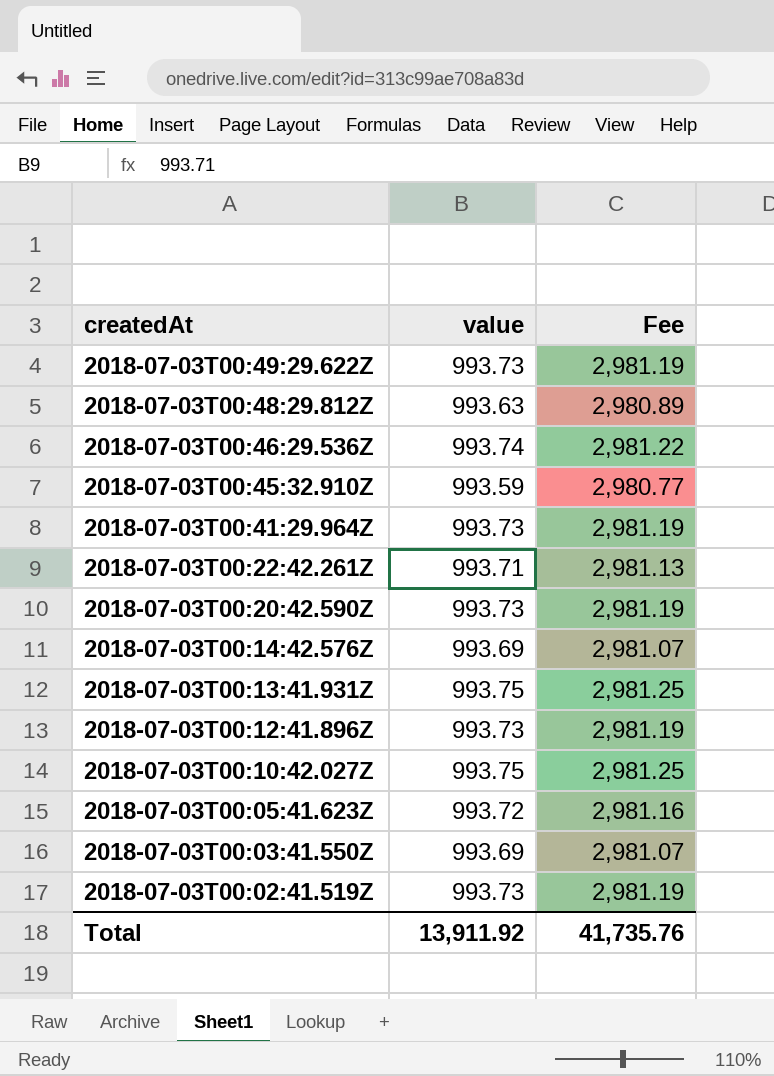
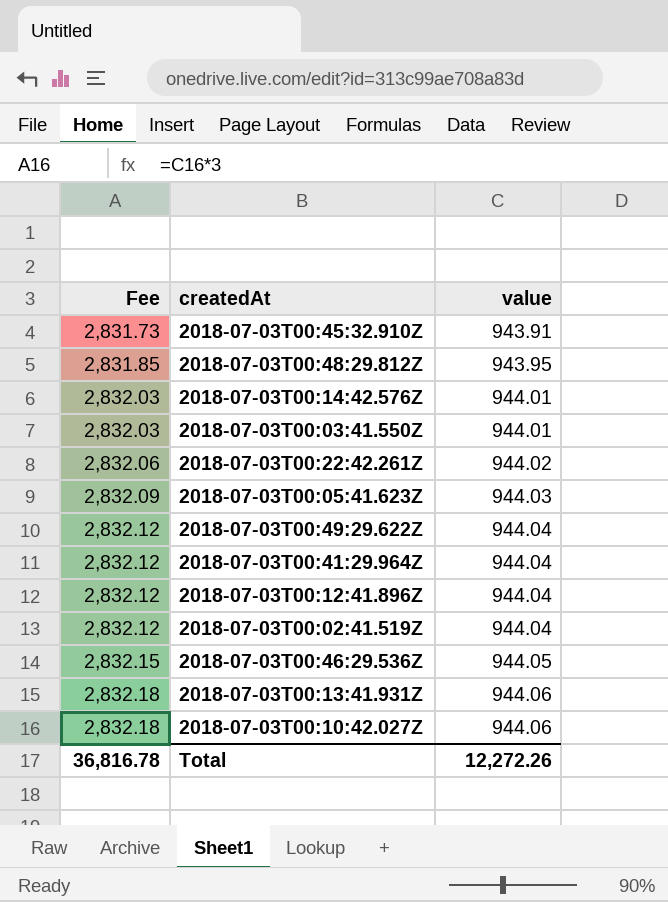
row order: createdAt descending -> Fee ascending
column Fee | position: 3 -> 1
row 2018-07-03T00:20:42.590Z: 993.73 | 2,981.19 -> none
2018-07-03T00:45:32.910Z | Fee: 2,980.77 -> 2,831.73
2018-07-03T00:45:32.910Z | value: 993.59 -> 943.91
2018-07-03T00:48:29.812Z | Fee: 2,980.89 -> 2,831.85
2018-07-03T00:48:29.812Z | value: 993.63 -> 943.95
2018-07-03T00:14:42.576Z | Fee: 2,981.07 -> 2,832.03
2018-07-03T00:14:42.576Z | value: 993.69 -> 944.01
2018-07-03T00:03:41.550Z | Fee: 2,981.07 -> 2,832.03
2018-07-03T00:03:41.550Z | value: 993.69 -> 944.01
2018-07-03T00:22:42.261Z | Fee: 2,981.13 -> 2,832.06
2018-07-03T00:22:42.261Z | value: 993.71 -> 944.02
2018-07-03T00:05:41.623Z | Fee: 2,981.16 -> 2,832.09
2018-07-03T00:05:41.623Z | value: 993.72 -> 944.03
2018-07-03T00:49:29.622Z | Fee: 2,981.19 -> 2,832.12
2018-07-03T00:49:29.622Z | value: 993.73 -> 944.04
2018-07-03T00:41:29.964Z | Fee: 2,981.19 -> 2,832.12
2018-07-03T00:41:29.964Z | value: 993.73 -> 944.04
2018-07-03T00:12:41.896Z | Fee: 2,981.19 -> 2,832.12
2018-07-03T00:12:41.896Z | value: 993.73 -> 944.04
2018-07-03T00:02:41.519Z | Fee: 2,981.19 -> 2,832.12
2018-07-03T00:02:41.519Z | value: 993.73 -> 944.04
2018-07-03T00:46:29.536Z | Fee: 2,981.22 -> 2,832.15
2018-07-03T00:46:29.536Z | value: 993.74 -> 944.05
2018-07-03T00:13:41.931Z | Fee: 2,981.25 -> 2,832.18
2018-07-03T00:13:41.931Z | value: 993.75 -> 944.06
2018-07-03T00:10:42.027Z | Fee: 2,981.25 -> 2,832.18
2018-07-03T00:10:42.027Z | value: 993.75 -> 944.06
Total | Fee: 41,735.76 -> 36,816.78
Total | value: 13,911.92 -> 12,272.26

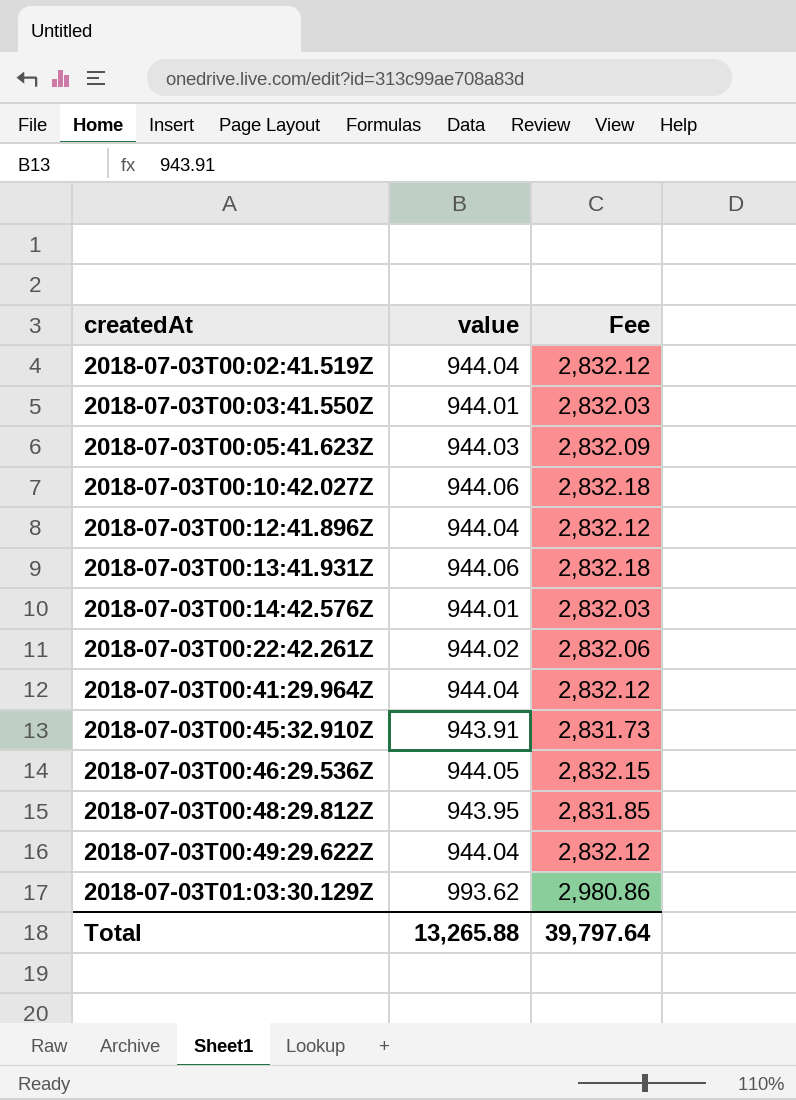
row order: Fee ascending -> createdAt ascending
column Fee | position: 1 -> 3
row 2018-07-03T01:03:30.129Z: none -> 993.62 | 2,980.86
Total | value: 12,272.26 -> 13,265.88
Total | Fee: 36,816.78 -> 39,797.64

